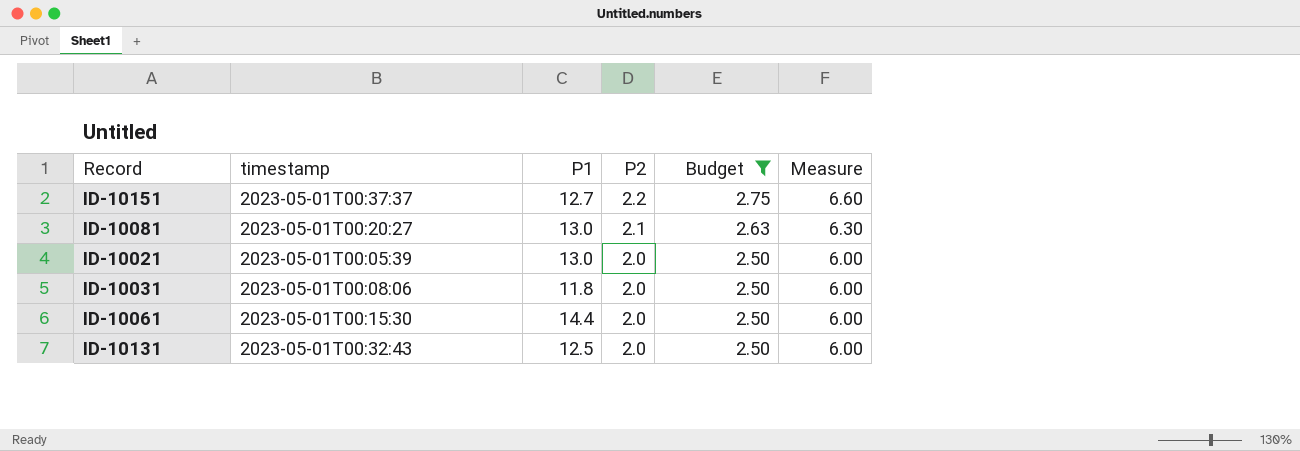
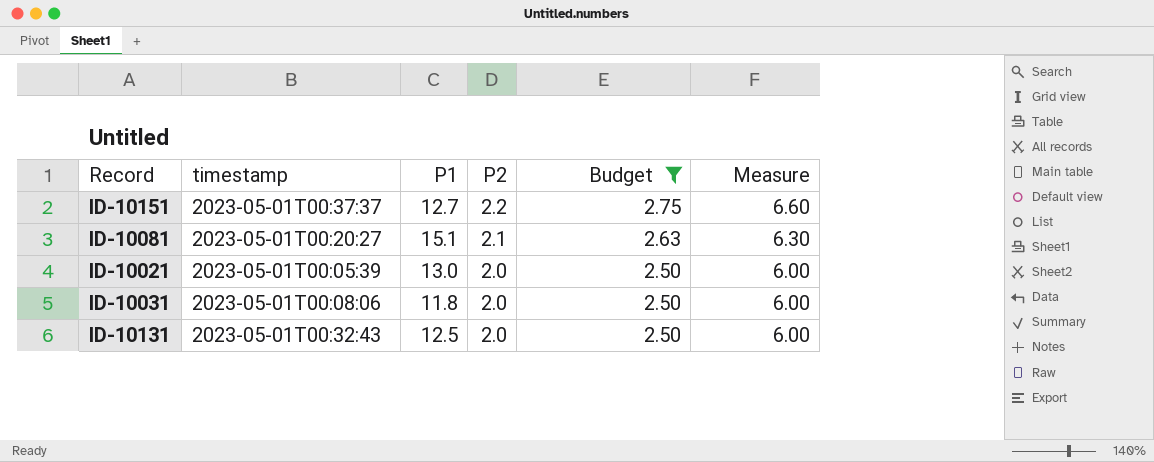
row ID-10061: 2023-05-01T00:15:30 | 14.4 | 2.0 | 2.50 | 6.00 -> none
ID-10081 | P1: 13.0 -> 15.1

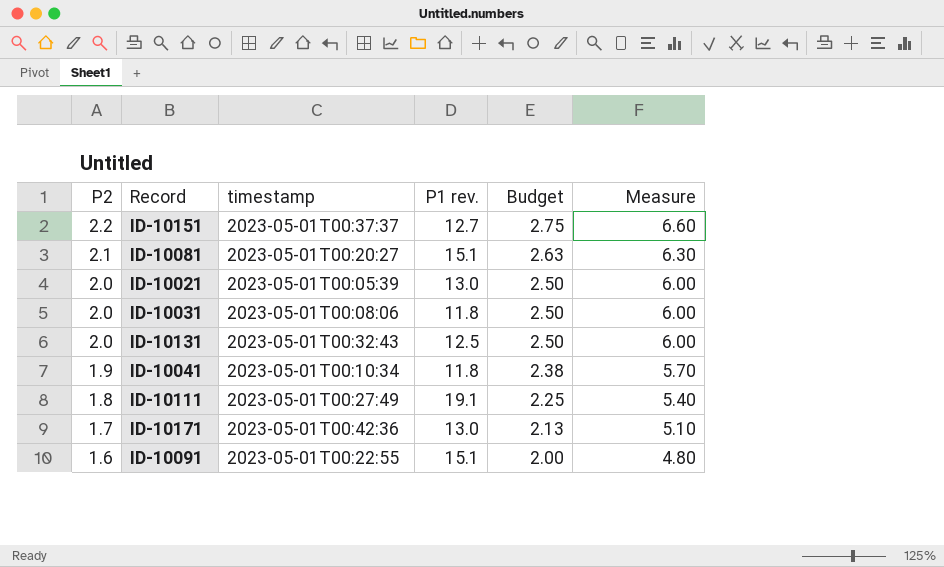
filter: Budget >= 2.50 -> none
column P2 | position: 4 -> 1
column name: P1 -> P1 rev.

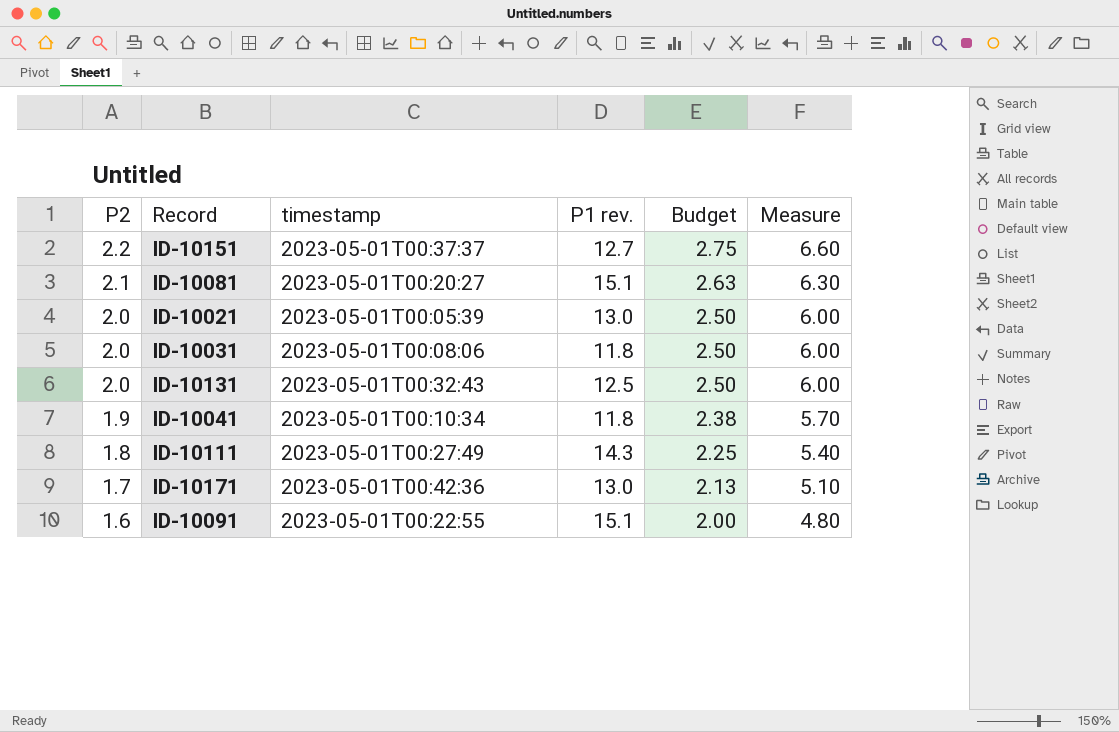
ID-10111 | P1 rev.: 19.1 -> 14.3

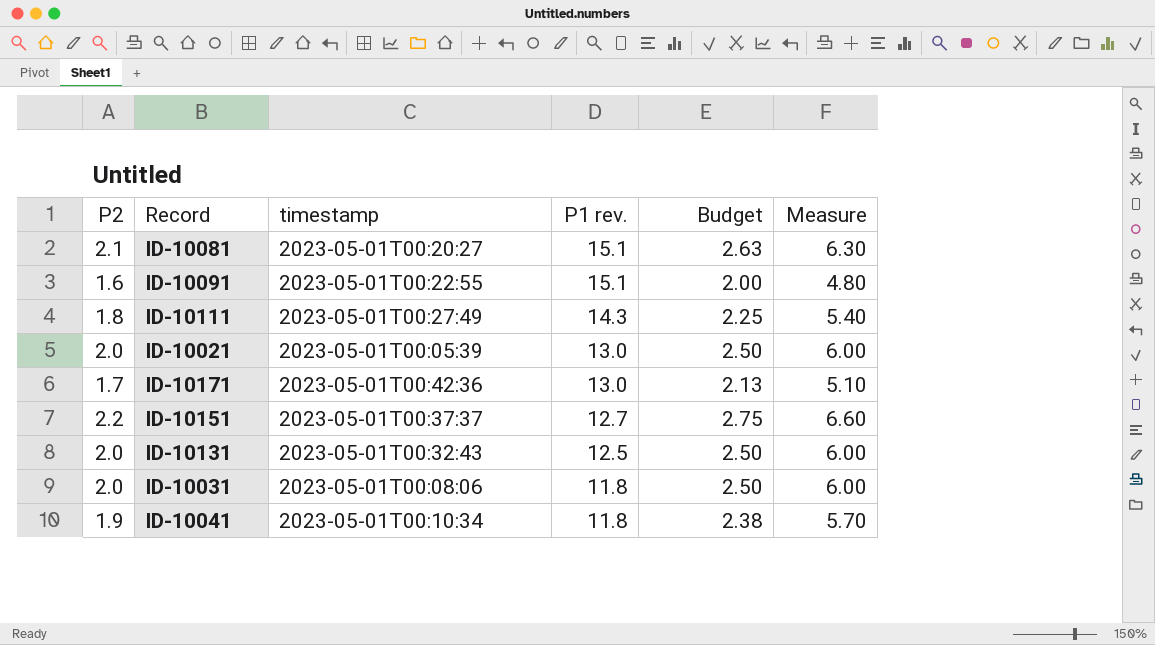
row order: P2 descending -> P1 rev. descending

